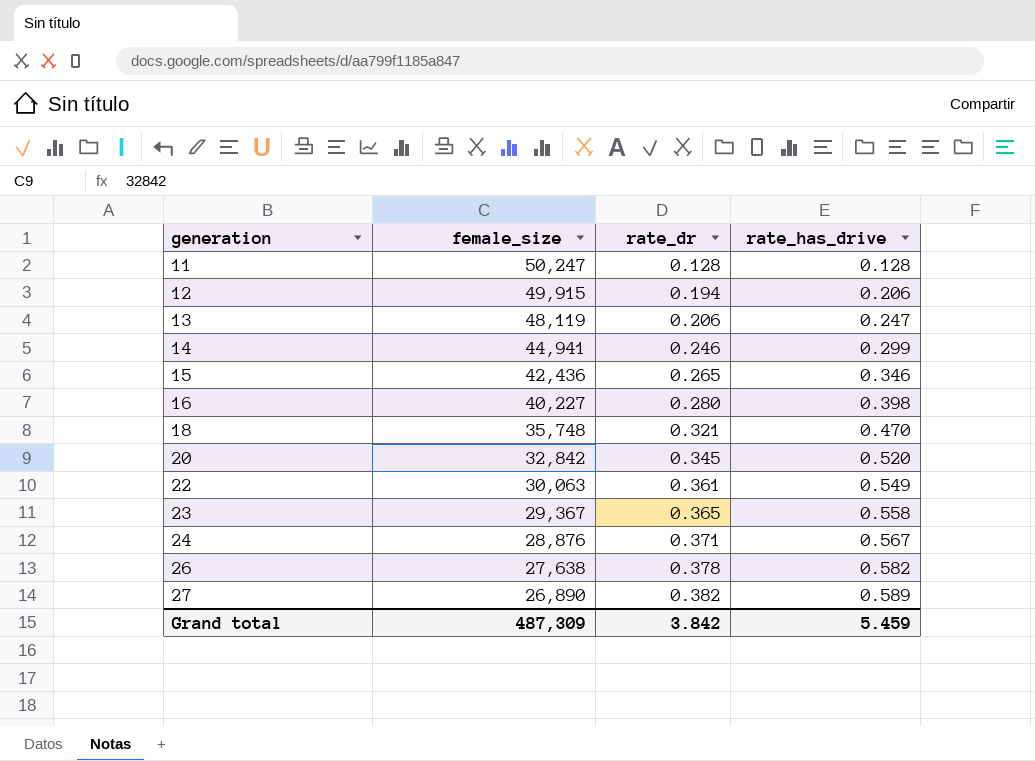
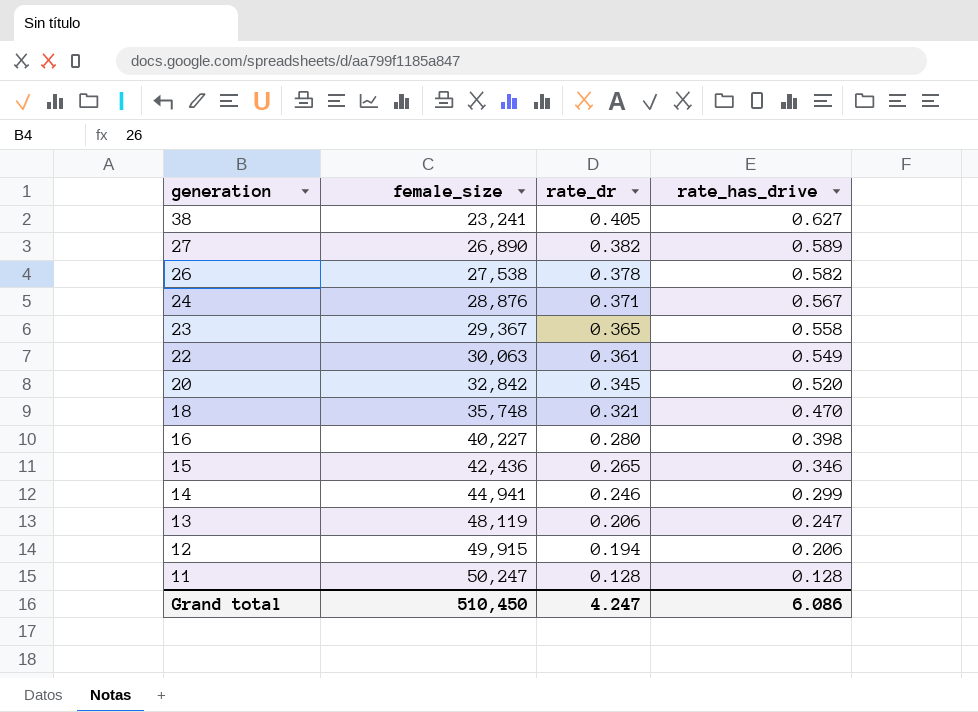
row order: generation ascending -> generation descending
row 38: none -> 23,241 | 0.405 | 0.627
26 | female_size: 27,638 -> 27,538
Grand total | female_size: 487,309 -> 510,450
Grand total | rate_dr: 3.842 -> 4.247
Grand total | rate_has_drive: 5.459 -> 6.086

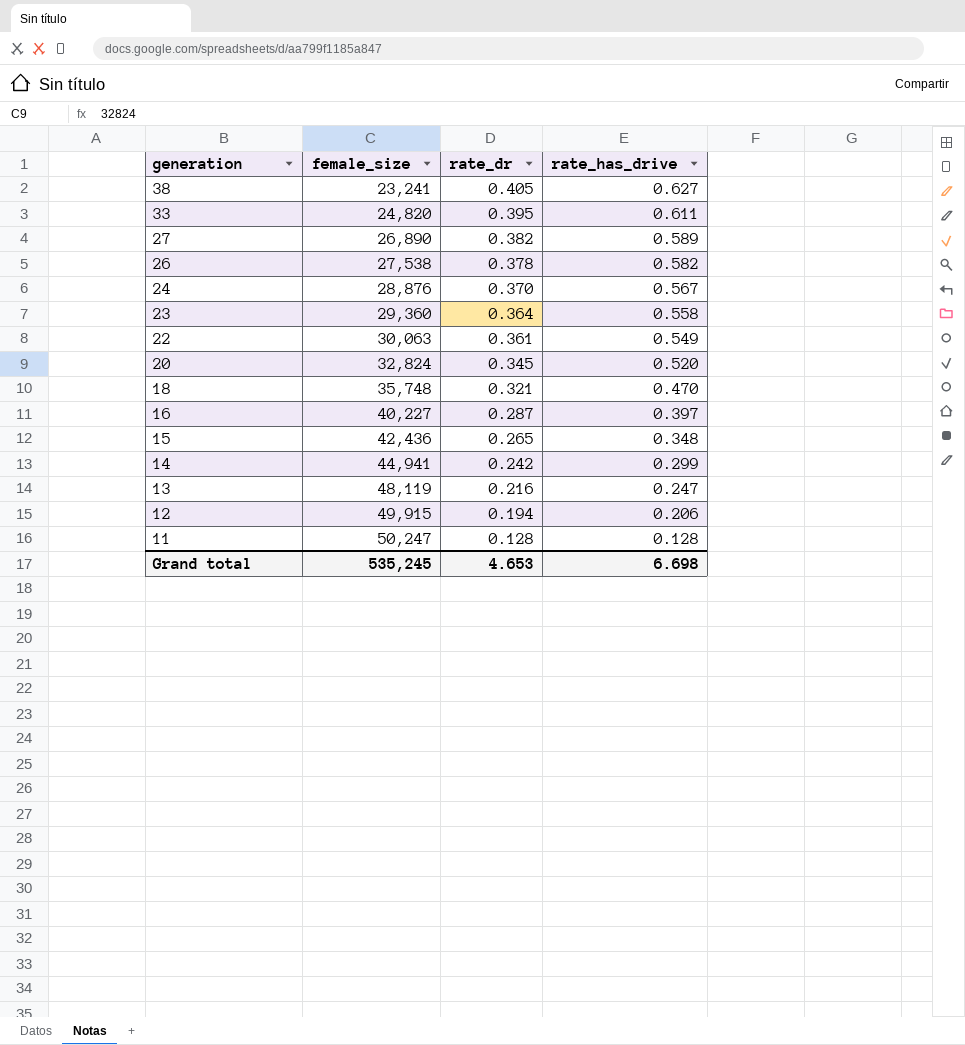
row 33: none -> 24,820 | 0.395 | 0.611
24 | rate_dr: 0.371 -> 0.370
23 | female_size: 29,367 -> 29,360
23 | rate_dr: 0.365 -> 0.364
20 | female_size: 32,842 -> 32,824
16 | rate_dr: 0.280 -> 0.287
16 | rate_has_drive: 0.398 -> 0.397
15 | rate_has_drive: 0.346 -> 0.348
14 | rate_dr: 0.246 -> 0.242
13 | rate_dr: 0.206 -> 0.216
Grand total | female_size: 510,450 -> 535,245
Grand total | rate_dr: 4.247 -> 4.653
Grand total | rate_has_drive: 6.086 -> 6.698

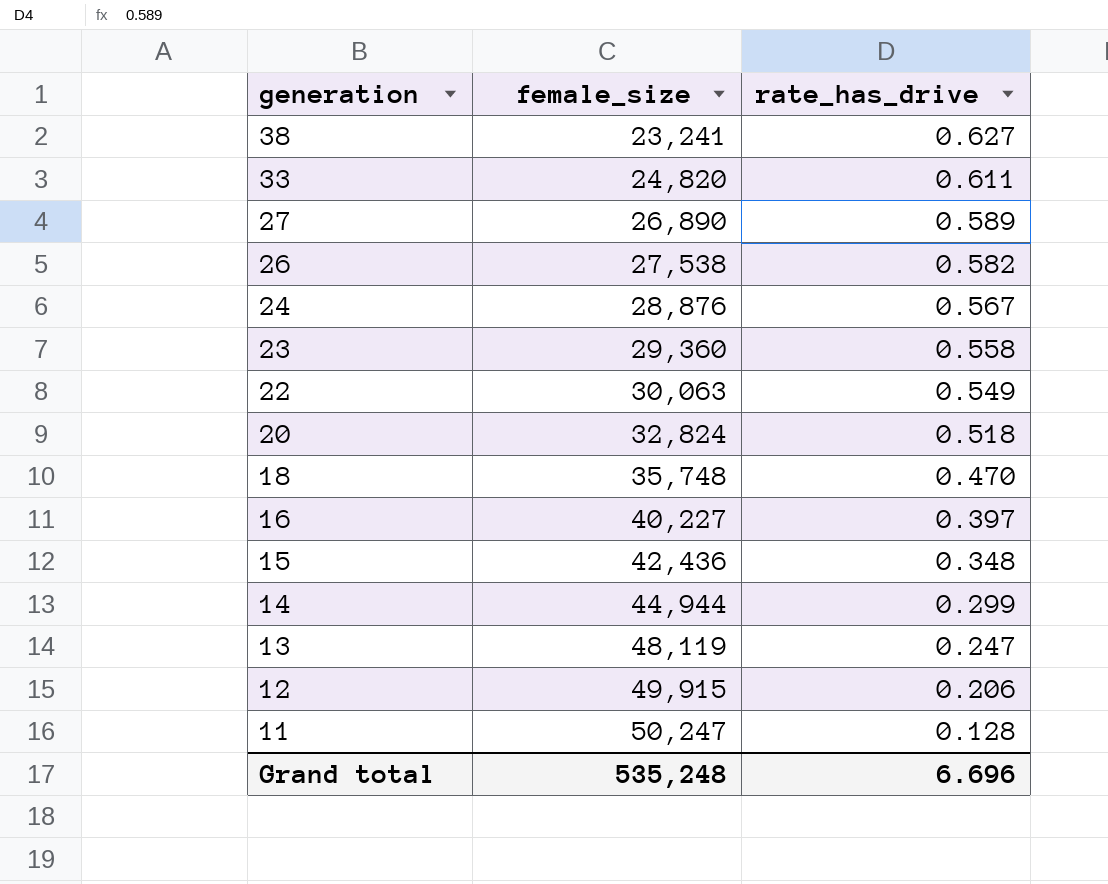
column rate_dr | position: 3 -> none
20 | rate_has_drive: 0.520 -> 0.518
14 | female_size: 44,941 -> 44,944
Grand total | female_size: 535,245 -> 535,248
Grand total | rate_has_drive: 6.698 -> 6.696

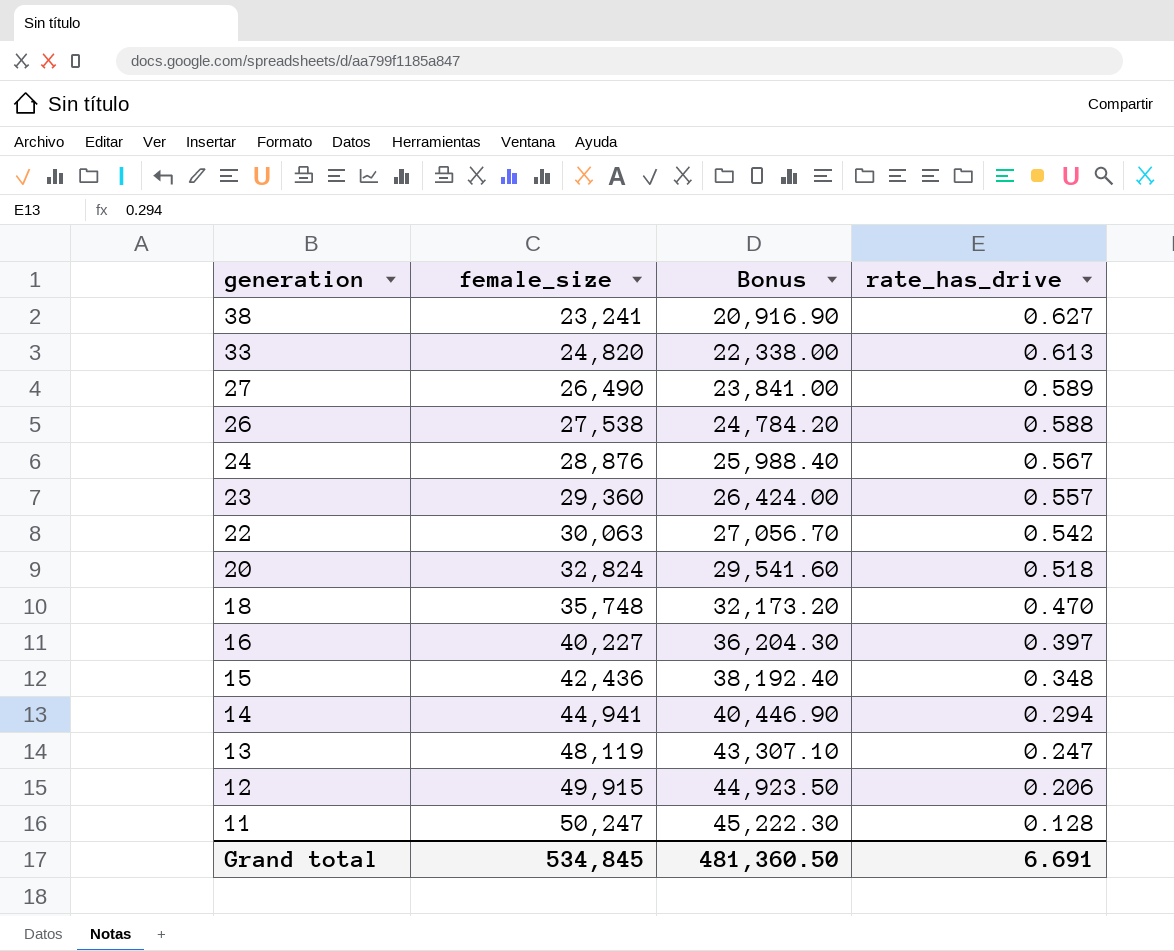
column Bonus | formula: none -> [female_size] * 0.9
33 | rate_has_drive: 0.611 -> 0.613
27 | female_size: 26,890 -> 26,490
26 | rate_has_drive: 0.582 -> 0.588
23 | rate_has_drive: 0.558 -> 0.557
22 | rate_has_drive: 0.549 -> 0.542
14 | female_size: 44,944 -> 44,941
14 | rate_has_drive: 0.299 -> 0.294
Grand total | female_size: 535,248 -> 534,845
Grand total | rate_has_drive: 6.696 -> 6.691

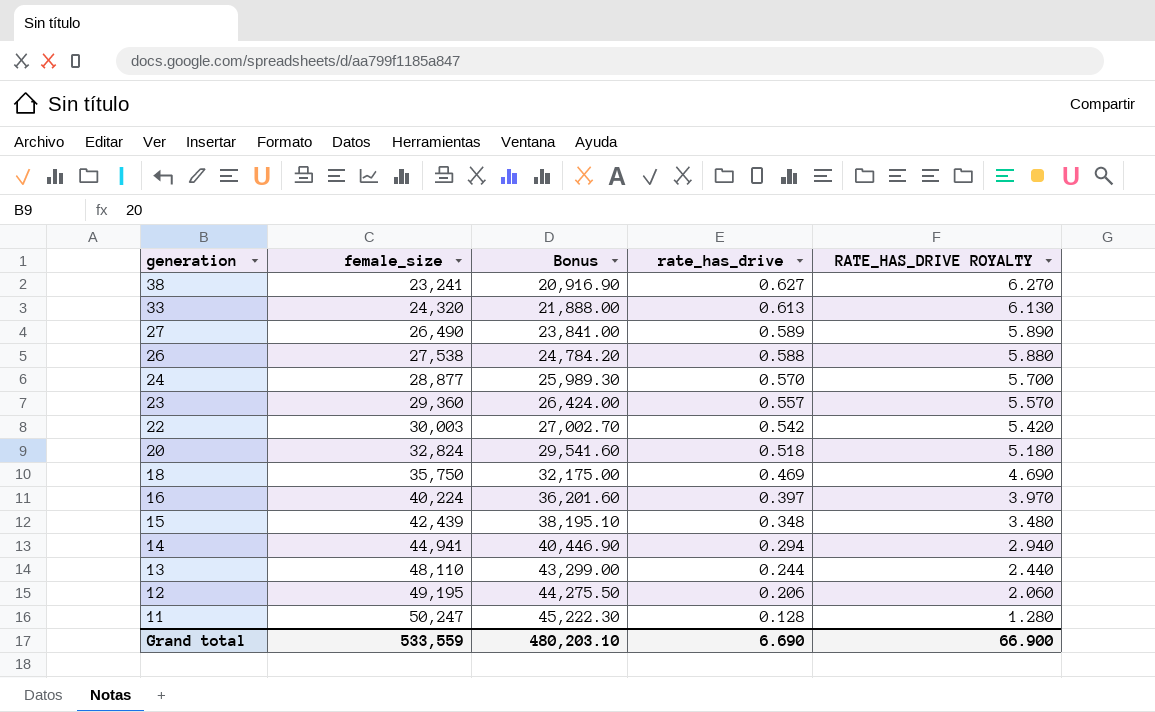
column RATE_HAS_DRIVE ROYALTY | formula: none -> [rate_has_drive] * 10
33 | female_size: 24,820 -> 24,320
33 | Bonus: 22,338.00 -> 21,888.00
24 | female_size: 28,876 -> 28,877
24 | Bonus: 25,988.40 -> 25,989.30
24 | rate_has_drive: 0.567 -> 0.570
22 | female_size: 30,063 -> 30,003
22 | Bonus: 27,056.70 -> 27,002.70
18 | female_size: 35,748 -> 35,750
18 | Bonus: 32,173.20 -> 32,175.00
18 | rate_has_drive: 0.470 -> 0.469
16 | female_size: 40,227 -> 40,224
16 | Bonus: 36,204.30 -> 36,201.60
15 | female_size: 42,436 -> 42,439
15 | Bonus: 38,192.40 -> 38,195.10
13 | female_size: 48,119 -> 48,110
13 | Bonus: 43,307.10 -> 43,299.00
13 | rate_has_drive: 0.247 -> 0.244
12 | female_size: 49,915 -> 49,195
12 | Bonus: 44,923.50 -> 44,275.50
Grand total | female_size: 534,845 -> 533,559
Grand total | Bonus: 481,360.50 -> 480,203.10
Grand total | rate_has_drive: 6.691 -> 6.690

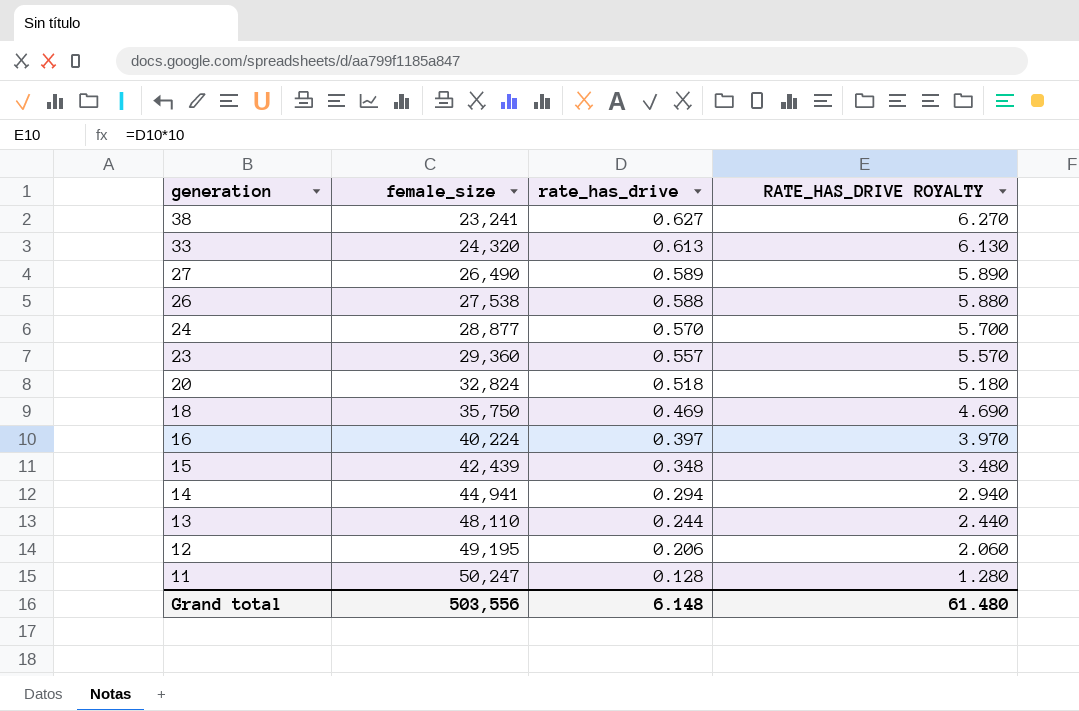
column Bonus | formula: [female_size] * 0.9 -> none
row 22: 30,003 | 27,002.70 | 0.542 | 5.420 -> none
Grand total | female_size: 533,559 -> 503,556
Grand total | rate_has_drive: 6.690 -> 6.148
Grand total | RATE_HAS_DRIVE ROYALTY: 66.900 -> 61.480

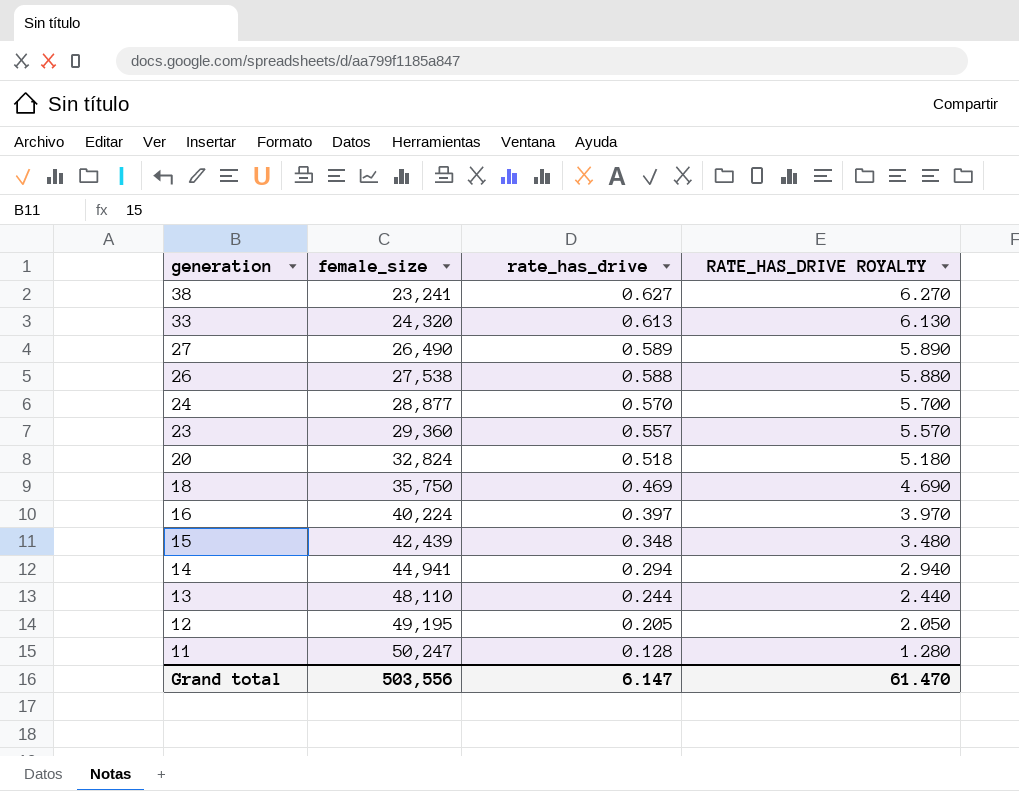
12 | rate_has_drive: 0.206 -> 0.205
12 | RATE_HAS_DRIVE ROYALTY: 2.060 -> 2.050
Grand total | rate_has_drive: 6.148 -> 6.147
Grand total | RATE_HAS_DRIVE ROYALTY: 61.480 -> 61.470

